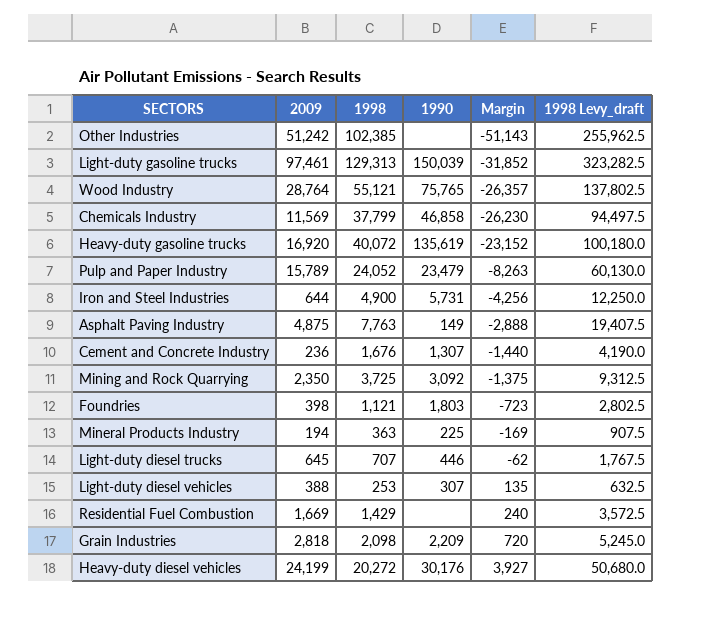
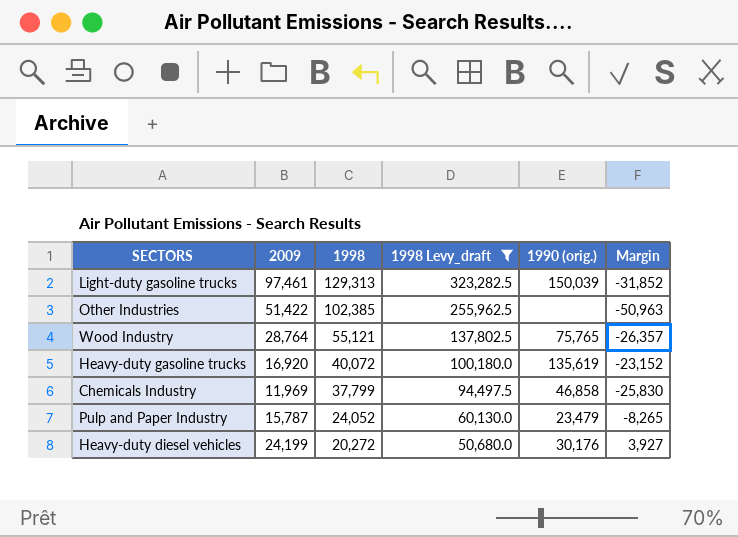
filter: none -> 1998 Levy_draft >= 50,680.0
row order: Margin ascending -> 1998 descending
column 1998 Levy_draft | position: 6 -> 4
column name: 1990 -> 1990 (orig.)
Other Industries | 2009: 51,242 -> 51,422
Other Industries | Margin: -51,143 -> -50,963
Chemicals Industry | 2009: 11,569 -> 11,969
Chemicals Industry | Margin: -26,230 -> -25,830
Pulp and Paper Industry | 2009: 15,789 -> 15,787
Pulp and Paper Industry | Margin: -8,263 -> -8,265

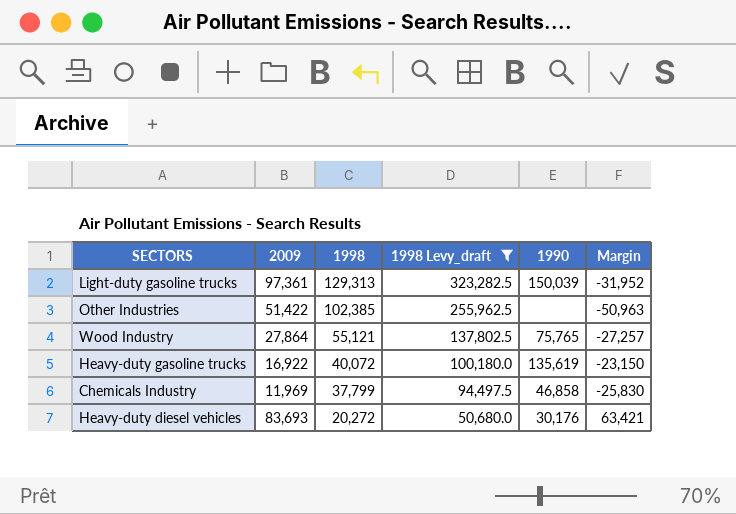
column name: 1990 (orig.) -> 1990
row Pulp and Paper Industry: 15,787 | 24,052 | 60,130.0 | 23,479 | -8,265 -> none
Light-duty gasoline trucks | 2009: 97,461 -> 97,361
Light-duty gasoline trucks | Margin: -31,852 -> -31,952
Wood Industry | 2009: 28,764 -> 27,864
Wood Industry | Margin: -26,357 -> -27,257
Heavy-duty gasoline trucks | 2009: 16,920 -> 16,922
Heavy-duty gasoline trucks | Margin: -23,152 -> -23,150
Heavy-duty diesel vehicles | 2009: 24,199 -> 83,693
Heavy-duty diesel vehicles | Margin: 3,927 -> 63,421

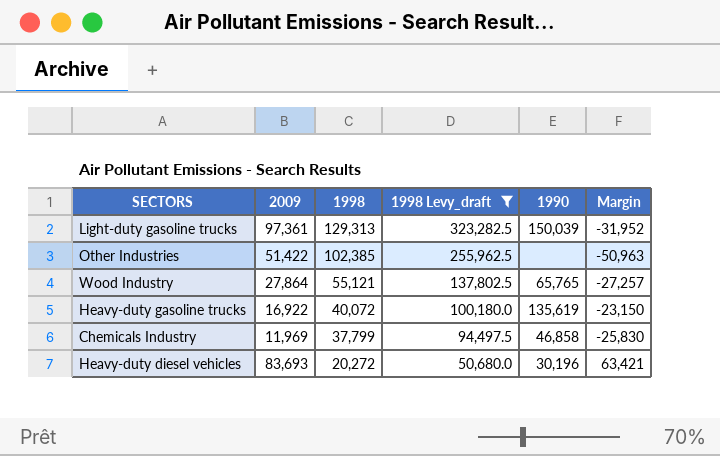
Wood Industry | 1990: 75,765 -> 65,765
Heavy-duty diesel vehicles | 1990: 30,176 -> 30,196

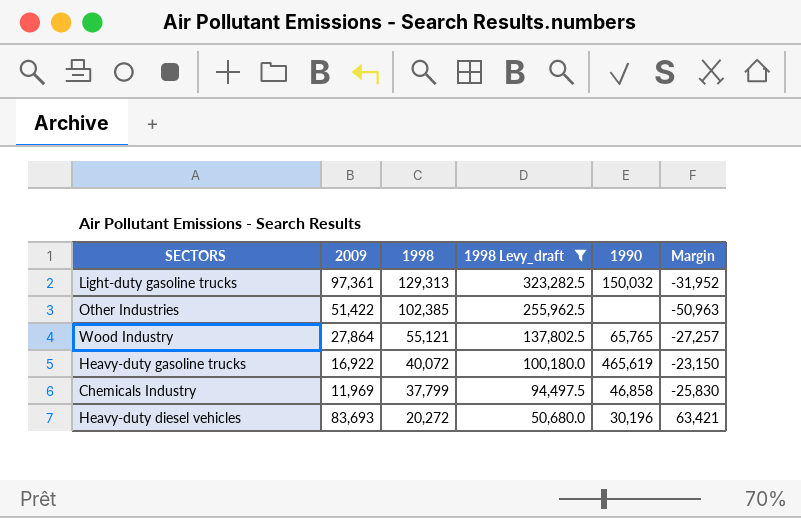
Light-duty gasoline trucks | 1990: 150,039 -> 150,032
Heavy-duty gasoline trucks | 1990: 135,619 -> 465,619

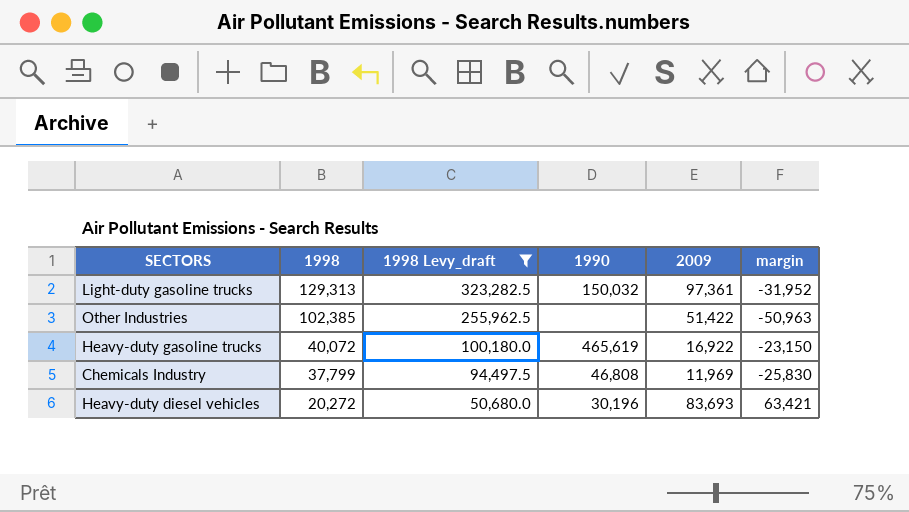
column 2009 | position: 2 -> 5
column name: Margin -> margin
row Wood Industry: 27,864 | 55,121 | 137,802.5 | 65,765 | -27,257 -> none
Chemicals Industry | 1990: 46,858 -> 46,808

